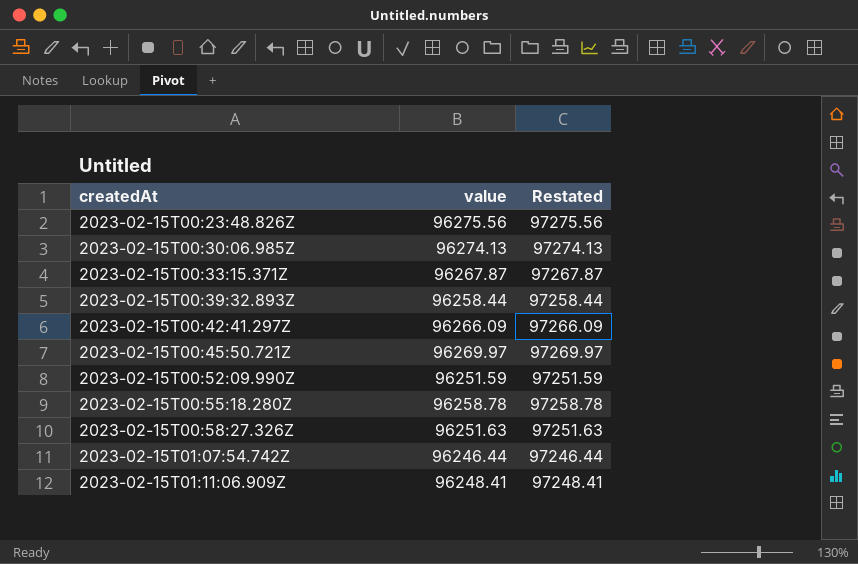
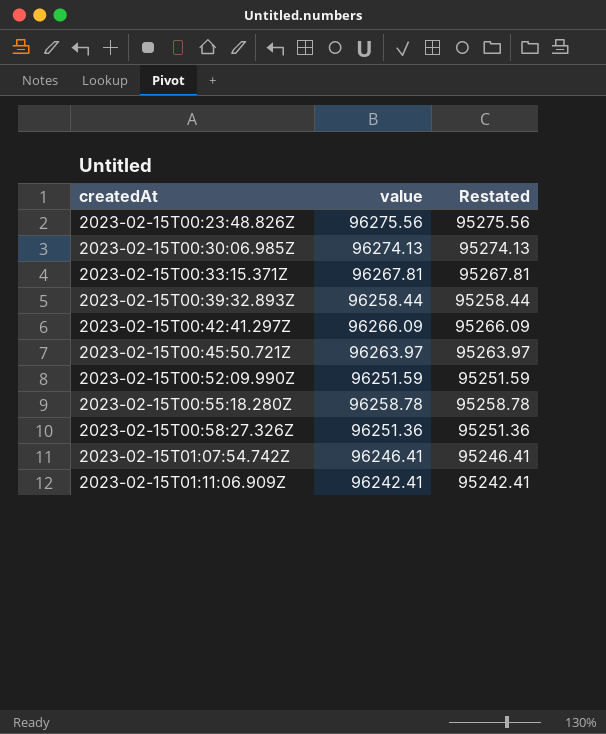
column Restated | formula: [value] + 1000 -> [value] - 1000
2023-02-15T00:33:15.371Z | value: 96267.87 -> 96267.81
2023-02-15T00:45:50.721Z | value: 96269.97 -> 96263.97
2023-02-15T00:58:27.326Z | value: 96251.63 -> 96251.36
2023-02-15T01:07:54.742Z | value: 96246.44 -> 96246.41
2023-02-15T01:11:06.909Z | value: 96248.41 -> 96242.41

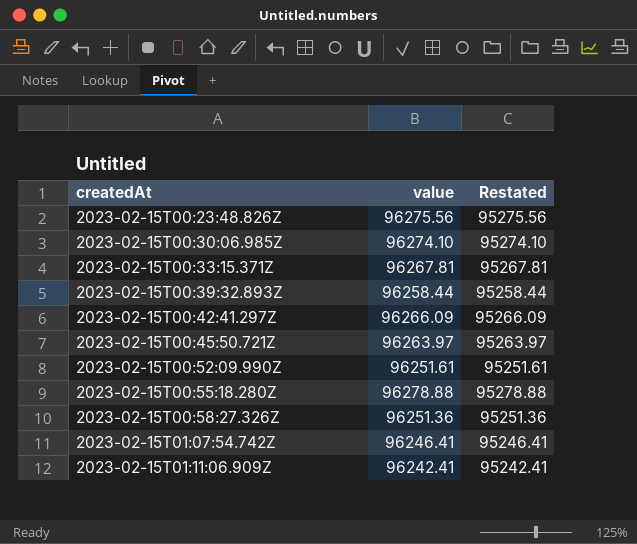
2023-02-15T00:30:06.985Z | value: 96274.13 -> 96274.10
2023-02-15T00:30:06.985Z | Restated: 95274.13 -> 95274.10
2023-02-15T00:52:09.990Z | value: 96251.59 -> 96251.61
2023-02-15T00:52:09.990Z | Restated: 95251.59 -> 95251.61
2023-02-15T00:55:18.280Z | value: 96258.78 -> 96278.88
2023-02-15T00:55:18.280Z | Restated: 95258.78 -> 95278.88

